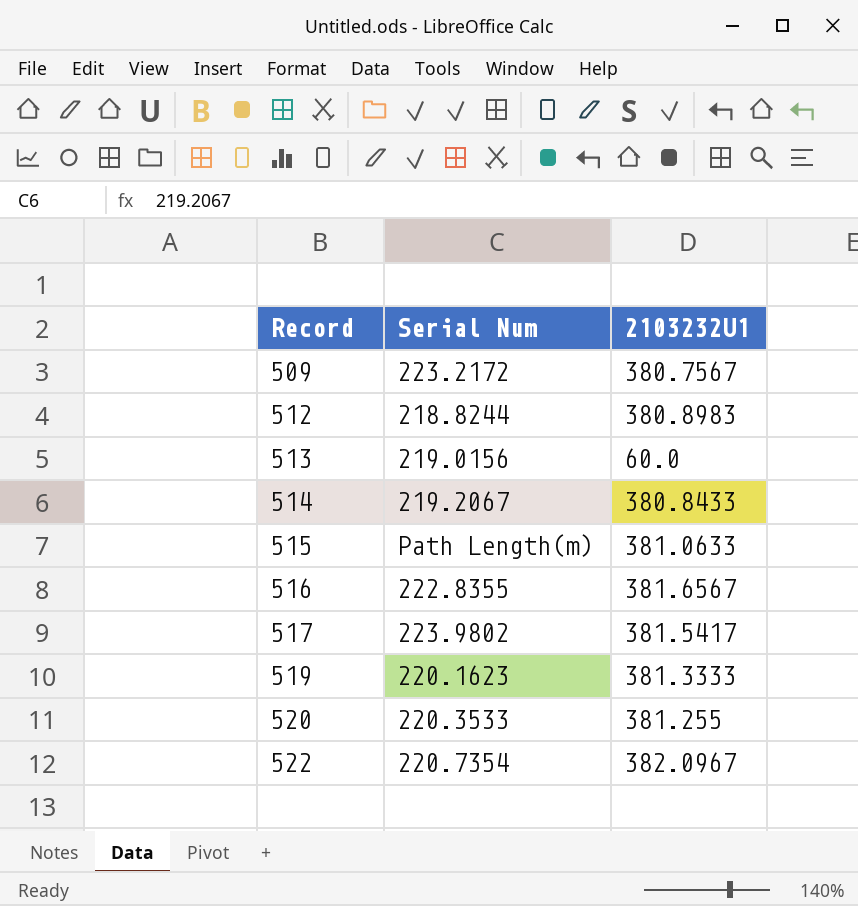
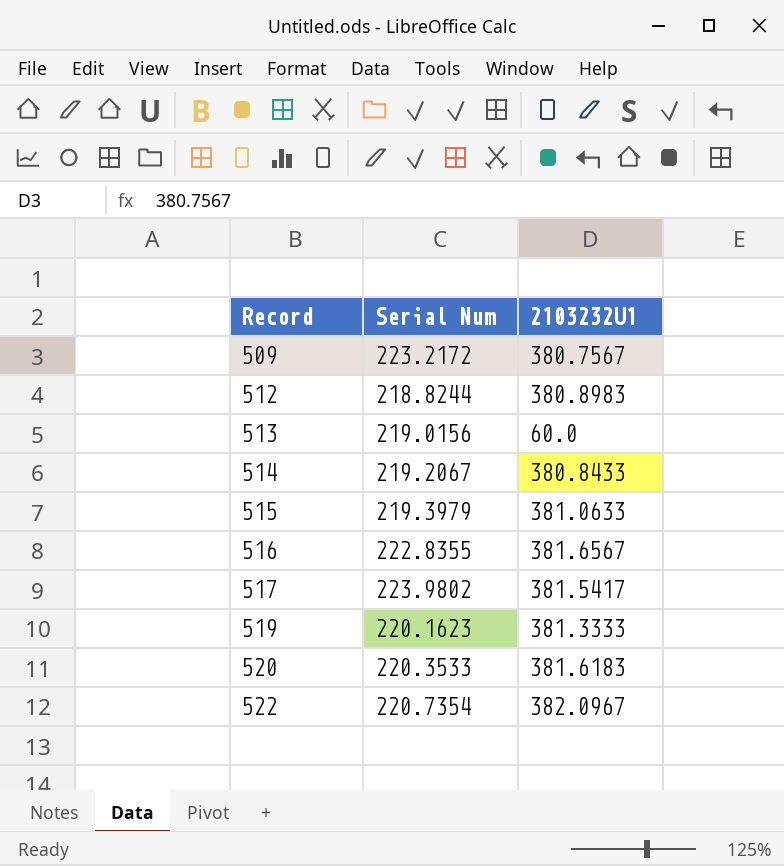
515 | Serial Num: Path Length(m) -> 219.3979
520 | 2103232U1: 381.255 -> 381.6183

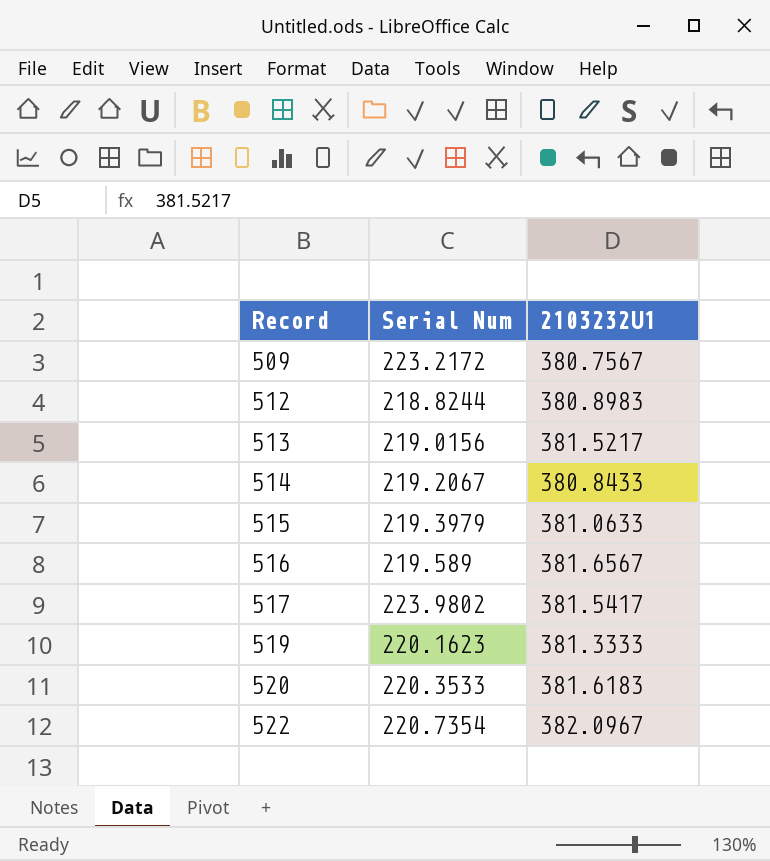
513 | 2103232U1: 60.0 -> 381.5217
516 | Serial Num: 222.8355 -> 219.589

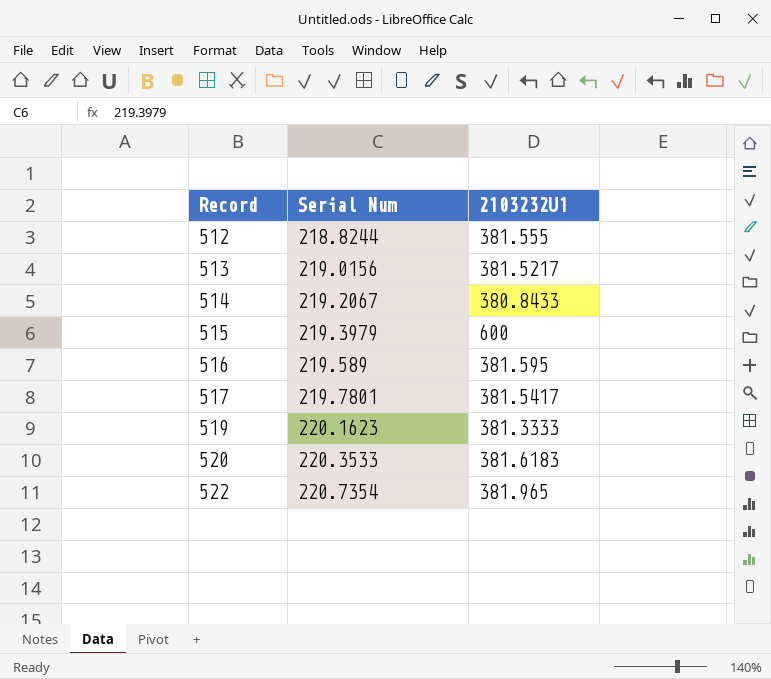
row 509: 223.2172 | 380.7567 -> none
512 | 2103232U1: 380.8983 -> 381.555
515 | 2103232U1: 381.0633 -> 600
516 | 2103232U1: 381.6567 -> 381.595
517 | Serial Num: 223.9802 -> 219.7801
522 | 2103232U1: 382.0967 -> 381.965

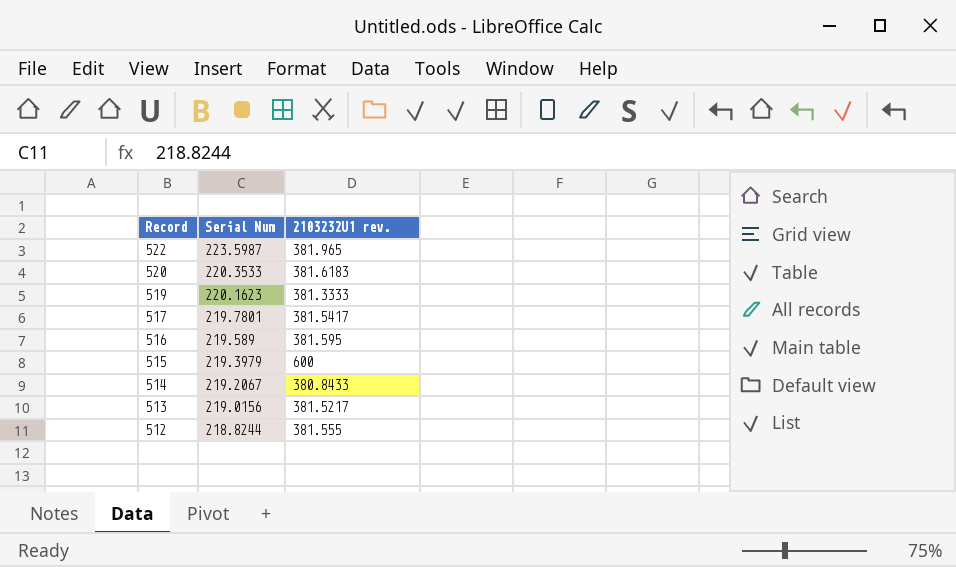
row order: Record ascending -> Record descending
column name: 2103232U1 -> 2103232U1 rev.
522 | Serial Num: 220.7354 -> 223.5987

